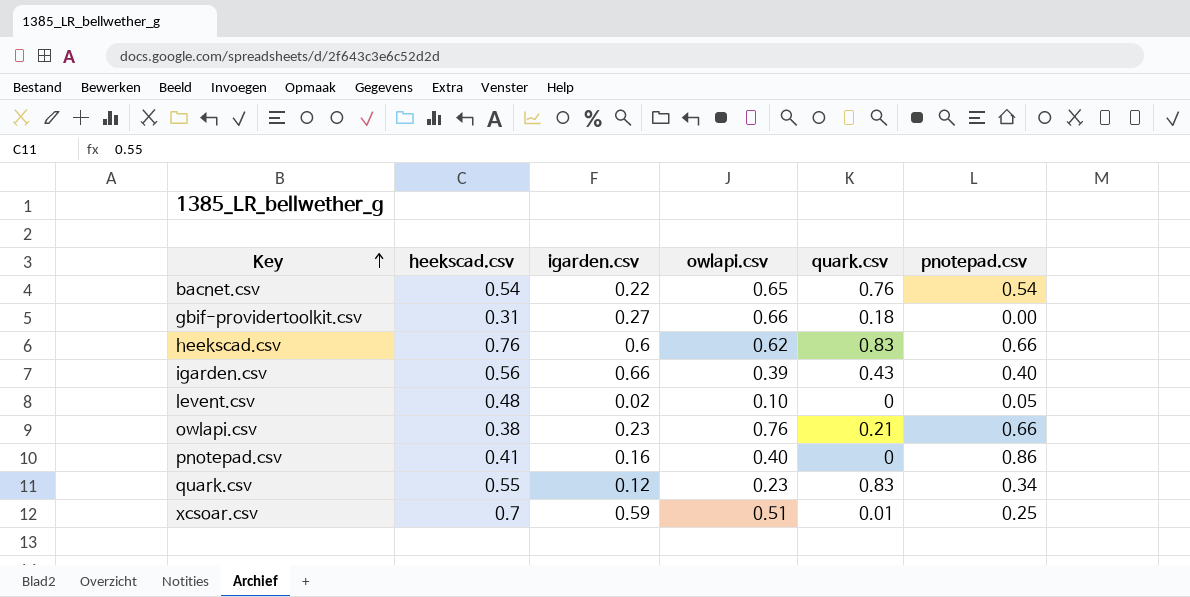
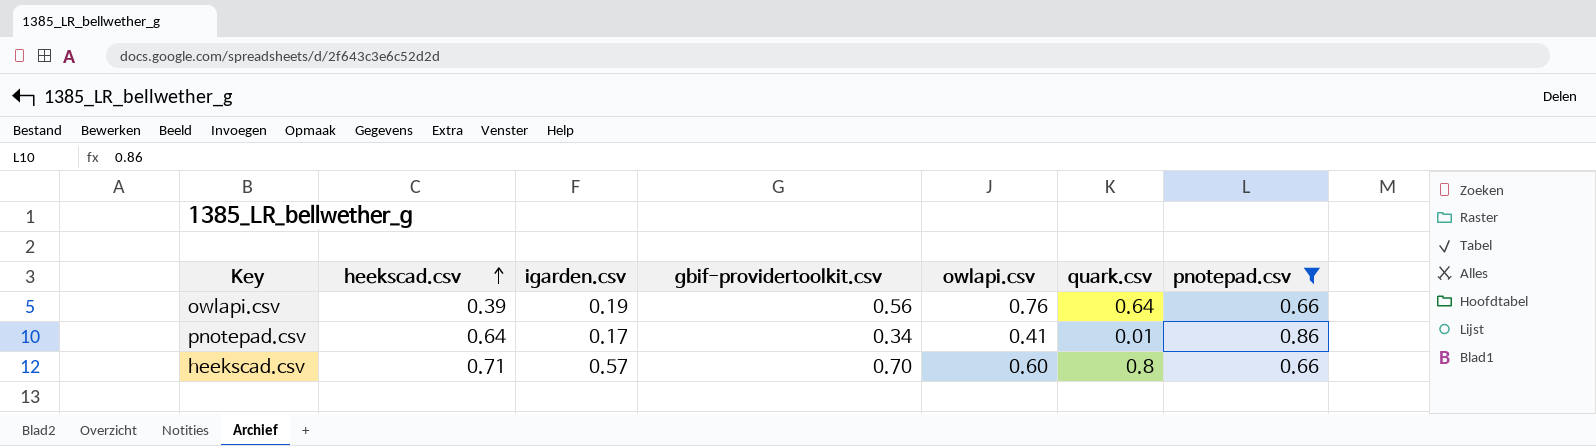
filter: none -> pnotepad.csv >= 0.66
row order: Key ascending -> heekscad.csv ascending
column gbif-providertoolkit.csv | position: none -> 4
owlapi.csv | heekscad.csv: 0.38 -> 0.39
owlapi.csv | igarden.csv: 0.23 -> 0.19
owlapi.csv | quark.csv: 0.21 -> 0.64
pnotepad.csv | heekscad.csv: 0.41 -> 0.64
pnotepad.csv | igarden.csv: 0.16 -> 0.17
pnotepad.csv | owlapi.csv: 0.40 -> 0.41
pnotepad.csv | quark.csv: 0 -> 0.01
heekscad.csv | heekscad.csv: 0.76 -> 0.71
heekscad.csv | igarden.csv: 0.6 -> 0.57
heekscad.csv | owlapi.csv: 0.62 -> 0.60
heekscad.csv | quark.csv: 0.83 -> 0.8

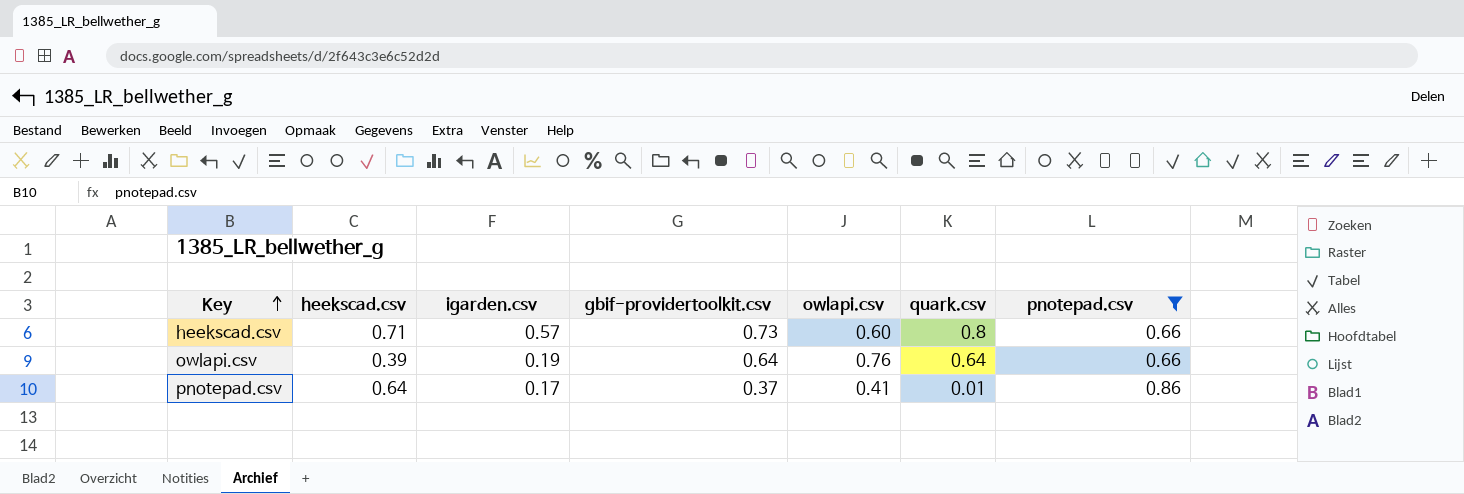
row order: heekscad.csv ascending -> Key ascending
heekscad.csv | gbif-providertoolkit.csv: 0.70 -> 0.73
owlapi.csv | gbif-providertoolkit.csv: 0.56 -> 0.64
pnotepad.csv | gbif-providertoolkit.csv: 0.34 -> 0.37

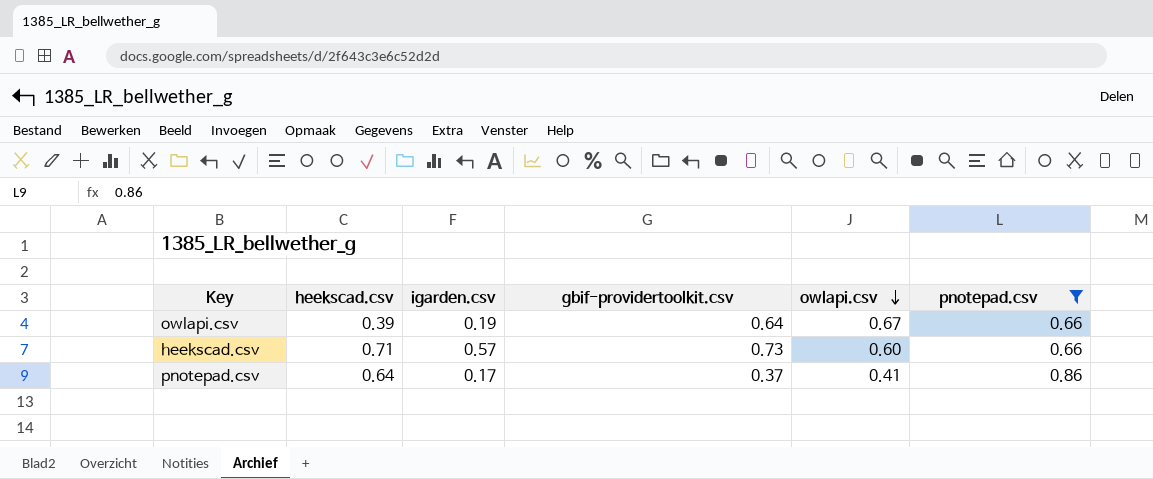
row order: Key ascending -> owlapi.csv descending
column quark.csv | position: 6 -> none
owlapi.csv | owlapi.csv: 0.76 -> 0.67

